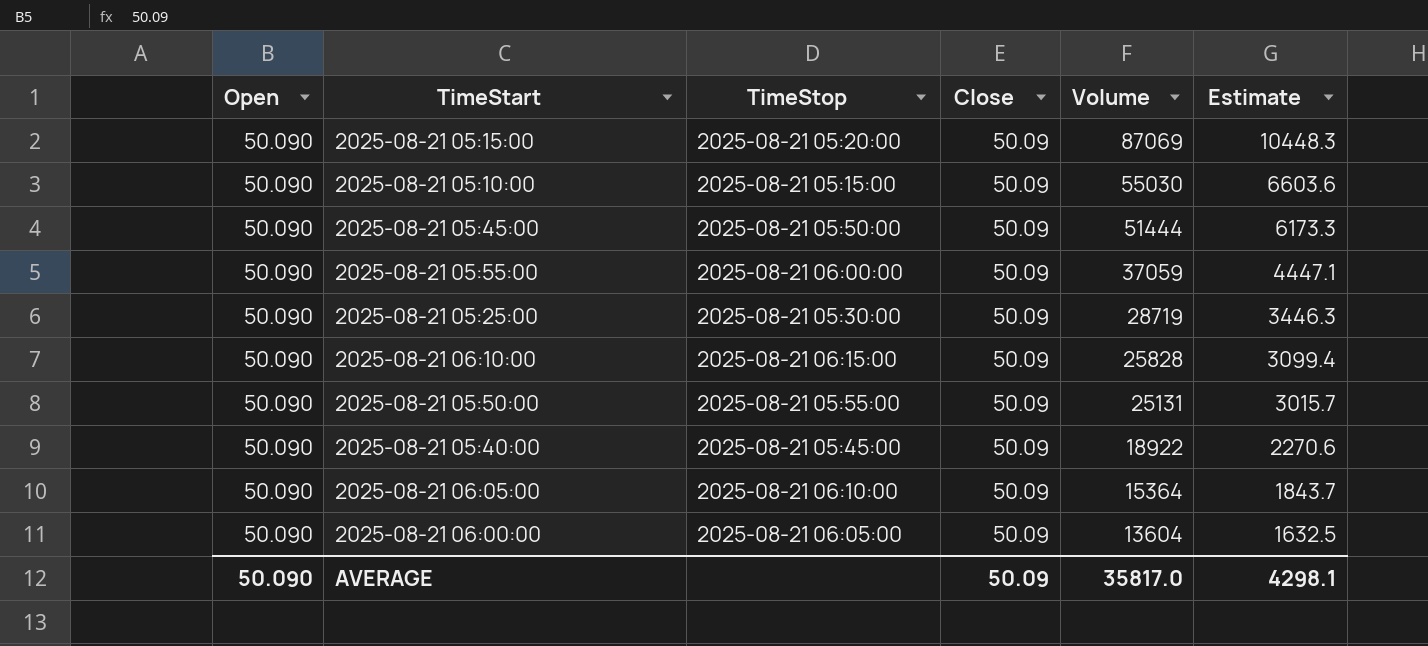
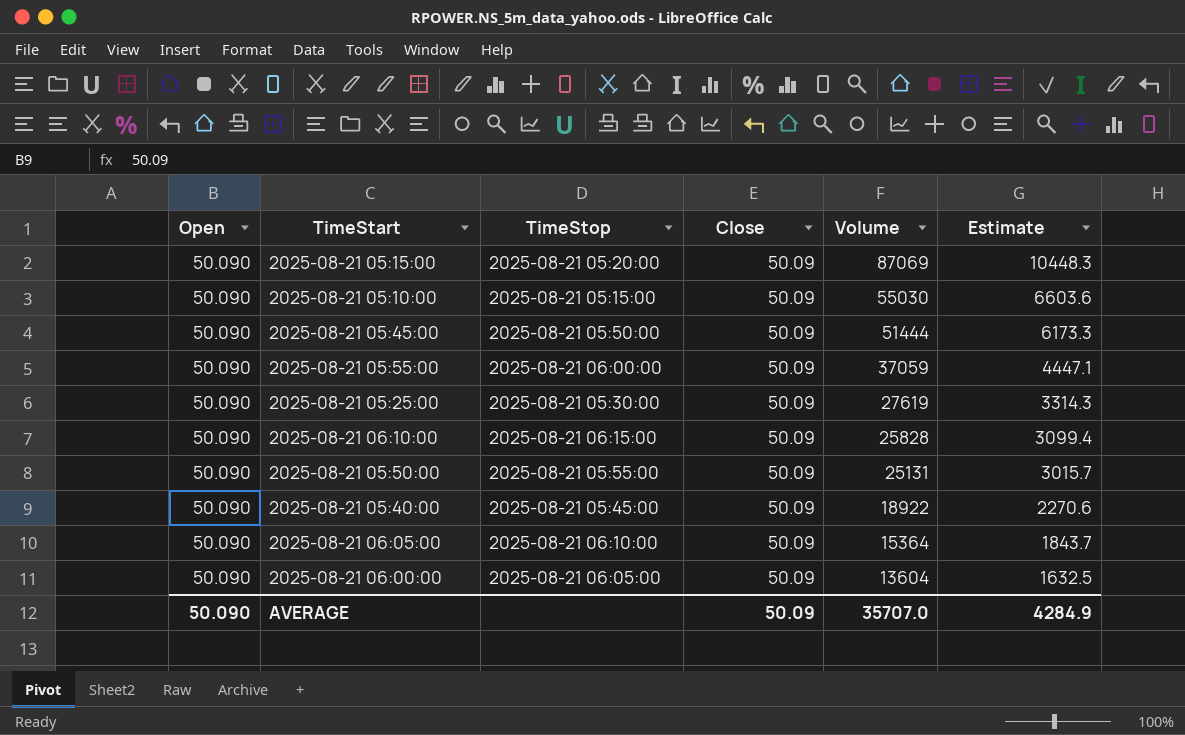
2025-08-21 05:25:00 | Volume: 28719 -> 27619
2025-08-21 05:25:00 | Estimate: 3446.3 -> 3314.3
AVERAGE | Volume: 35817.0 -> 35707.0
AVERAGE | Estimate: 4298.1 -> 4284.9

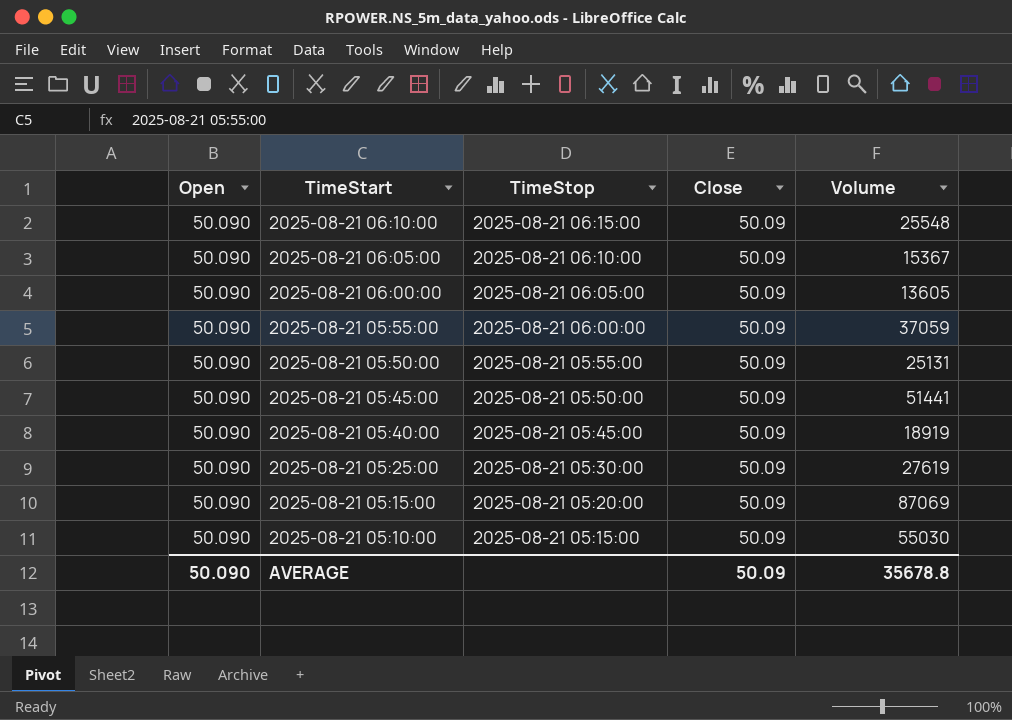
row order: Volume descending -> TimeStart descending
column Estimate | formula: [Volume] * 0.12 -> none
2025-08-21 06:10:00 | Volume: 25828 -> 25548
2025-08-21 06:05:00 | Volume: 15364 -> 15367
2025-08-21 06:00:00 | Volume: 13604 -> 13605
2025-08-21 05:45:00 | Volume: 51444 -> 51441
2025-08-21 05:40:00 | Volume: 18922 -> 18919
AVERAGE | Volume: 35707.0 -> 35678.8

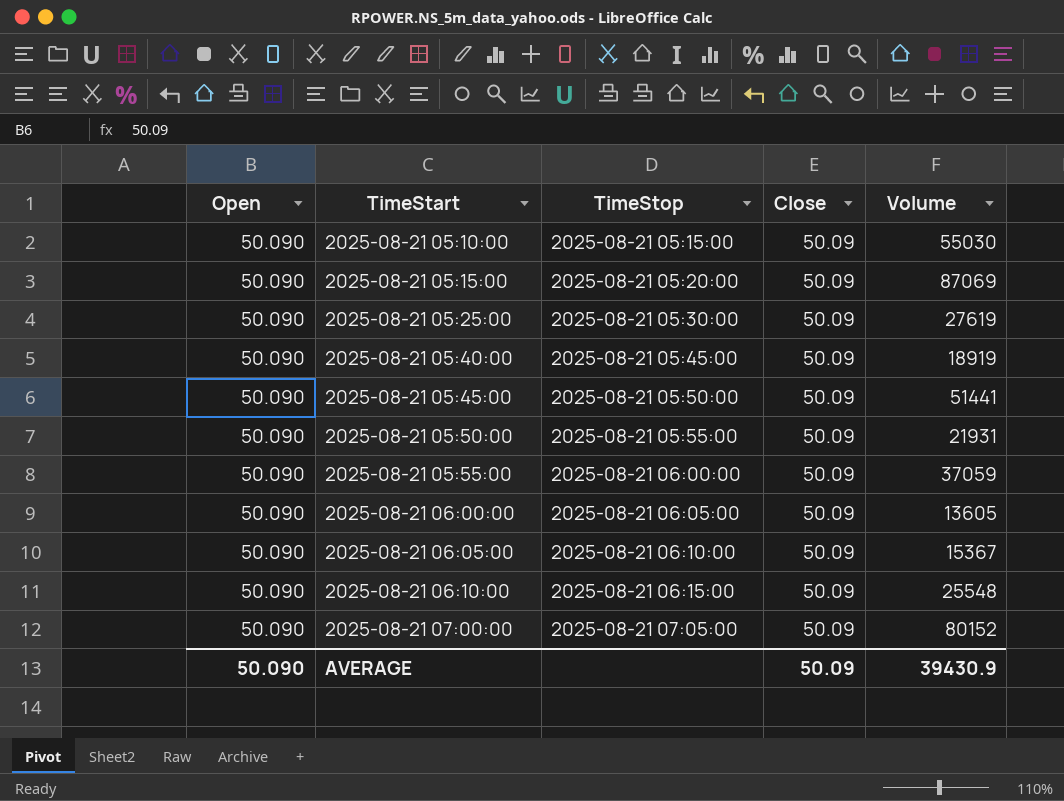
row order: TimeStart descending -> TimeStart ascending
2025-08-21 05:50:00 | Volume: 25131 -> 21931
row 2025-08-21 07:00:00: none -> 50.090 | 2025-08-21 07:05:00 | 50.09 | 80152
AVERAGE | Volume: 35678.8 -> 39430.9

